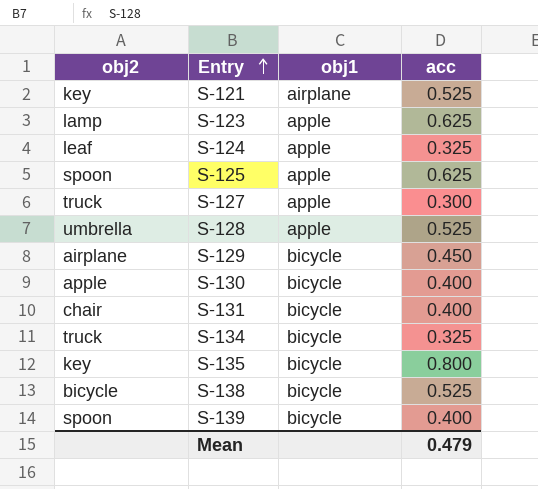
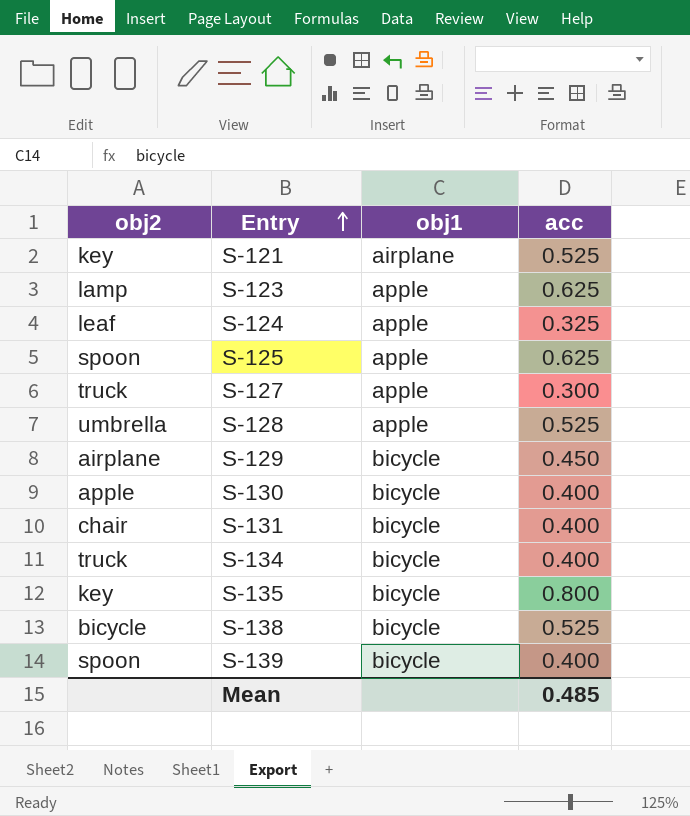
S-134 | acc: 0.325 -> 0.400
Mean | acc: 0.479 -> 0.485

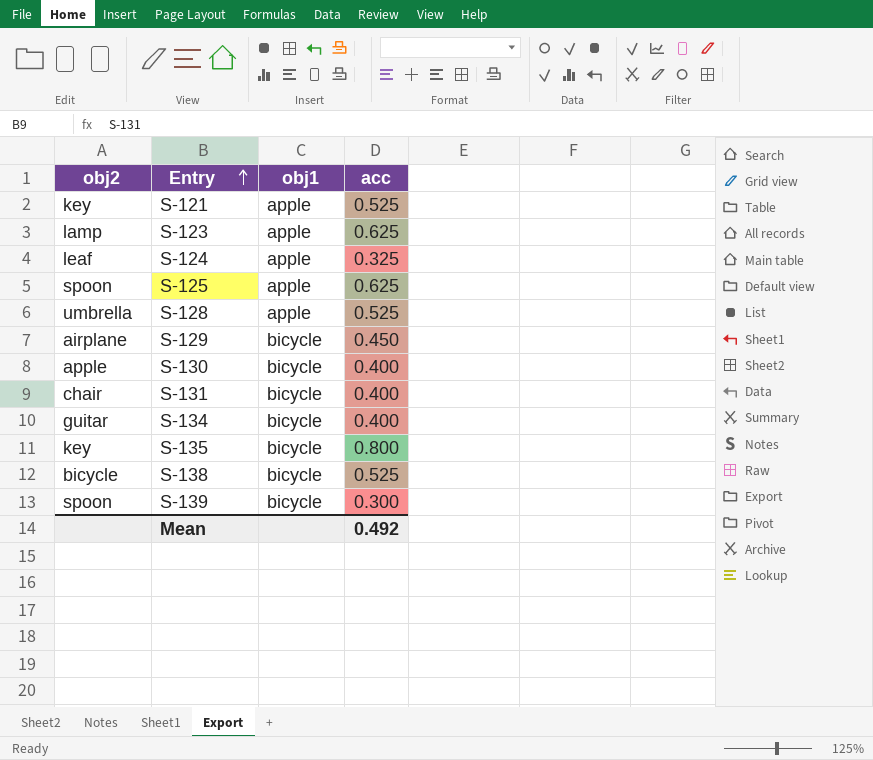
row S-127: truck | apple | 0.300 -> none
S-121 | obj1: airplane -> apple
S-134 | obj2: truck -> guitar
S-139 | acc: 0.400 -> 0.300
Mean | acc: 0.485 -> 0.492

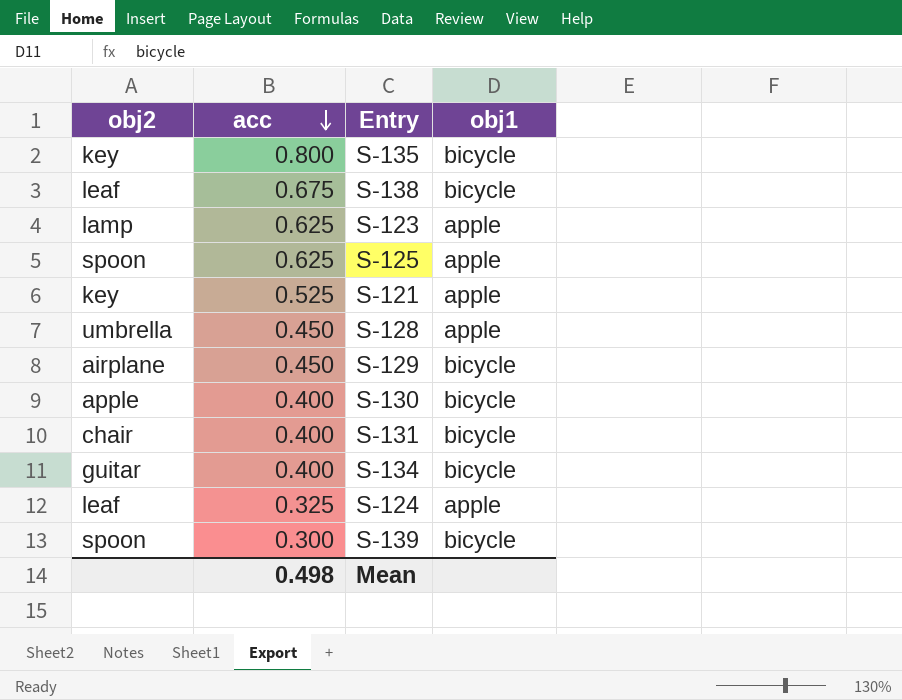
row order: Entry ascending -> acc descending
column acc | position: 4 -> 2
S-138 | obj2: bicycle -> leaf
S-138 | acc: 0.525 -> 0.675
S-128 | acc: 0.525 -> 0.450
Mean | acc: 0.492 -> 0.498

